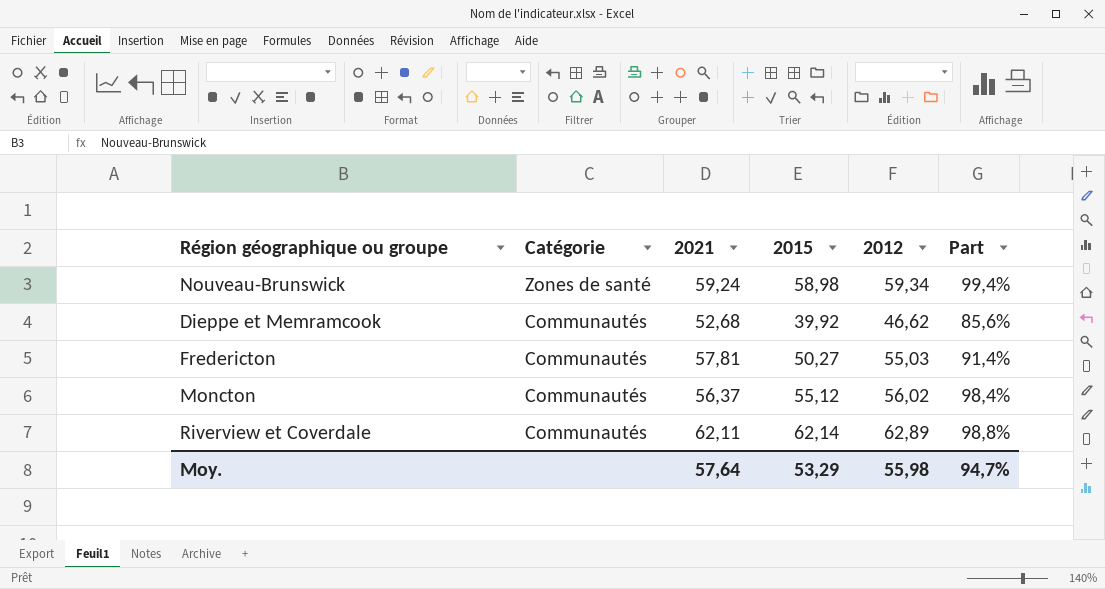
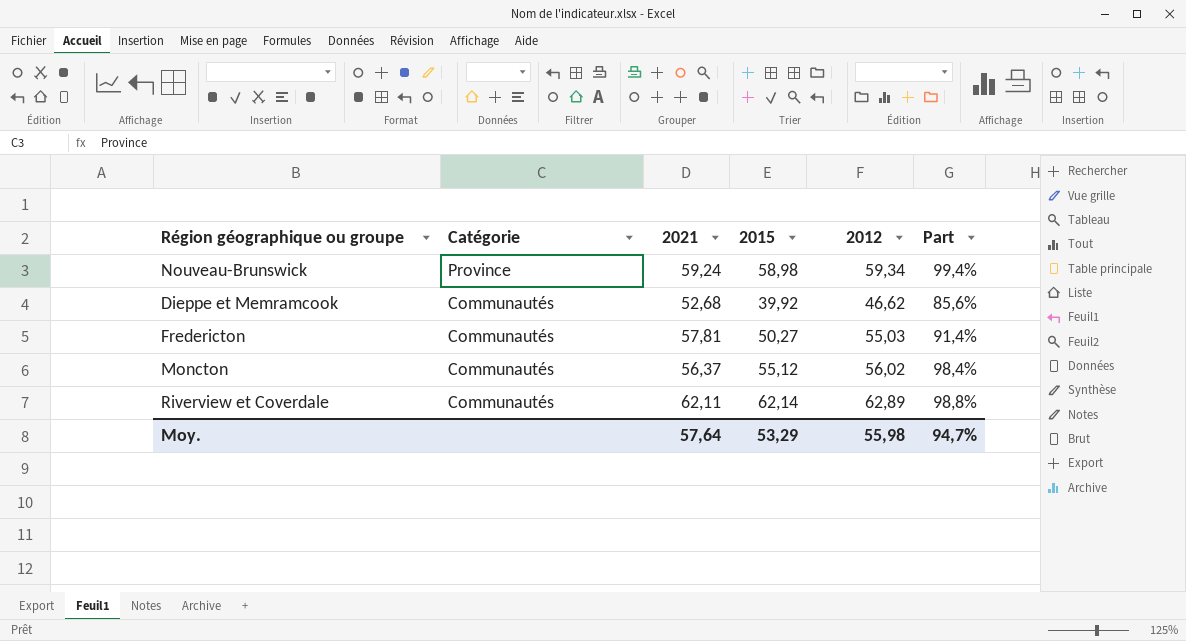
Nouveau-Brunswick | Catégorie: Zones de santé -> Province

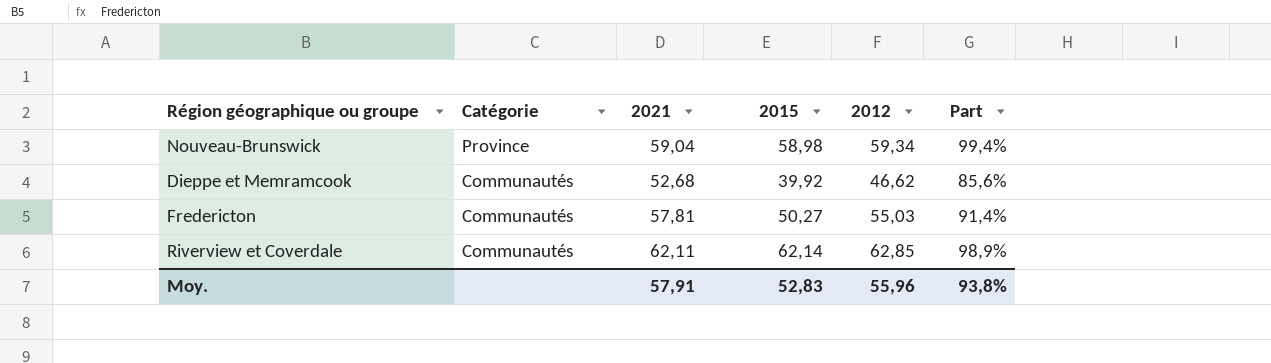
row Moncton: Communautés | 56,37 | 55,12 | 56,02 | 98,4% -> none
Nouveau-Brunswick | 2021: 59,24 -> 59,04
Riverview et Coverdale | 2012: 62,89 -> 62,85
Riverview et Coverdale | Part: 98,8% -> 98,9%
Moy. | 2021: 57,64 -> 57,91
Moy. | 2015: 53,29 -> 52,83
Moy. | 2012: 55,98 -> 55,96
Moy. | Part: 94,7% -> 93,8%

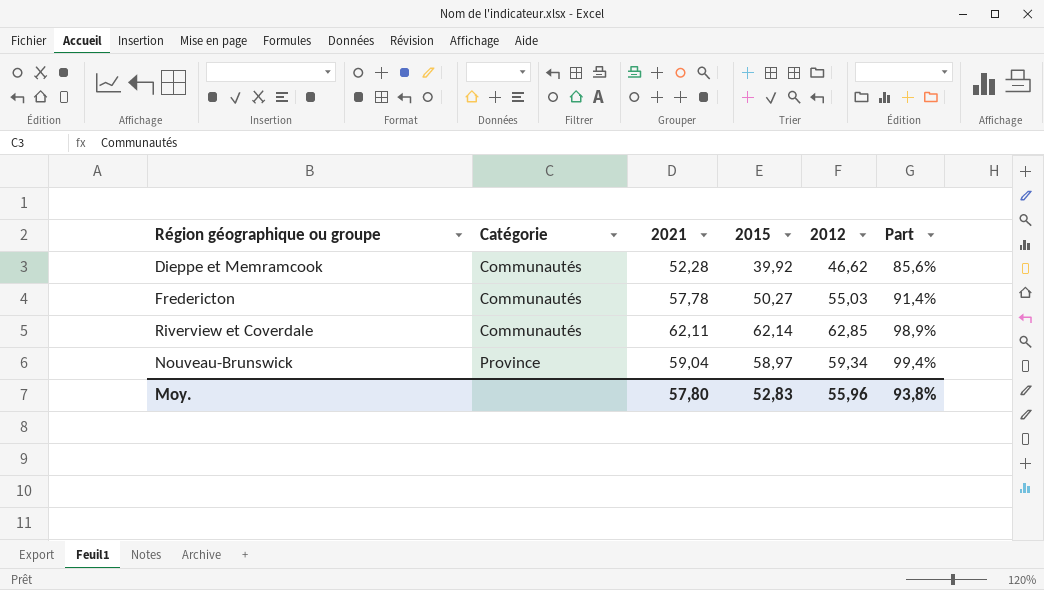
row order: Catégorie descending -> Catégorie ascending
Dieppe et Memramcook | 2021: 52,68 -> 52,28
Fredericton | 2021: 57,81 -> 57,78
Nouveau-Brunswick | 2015: 58,98 -> 58,97
Moy. | 2021: 57,91 -> 57,80

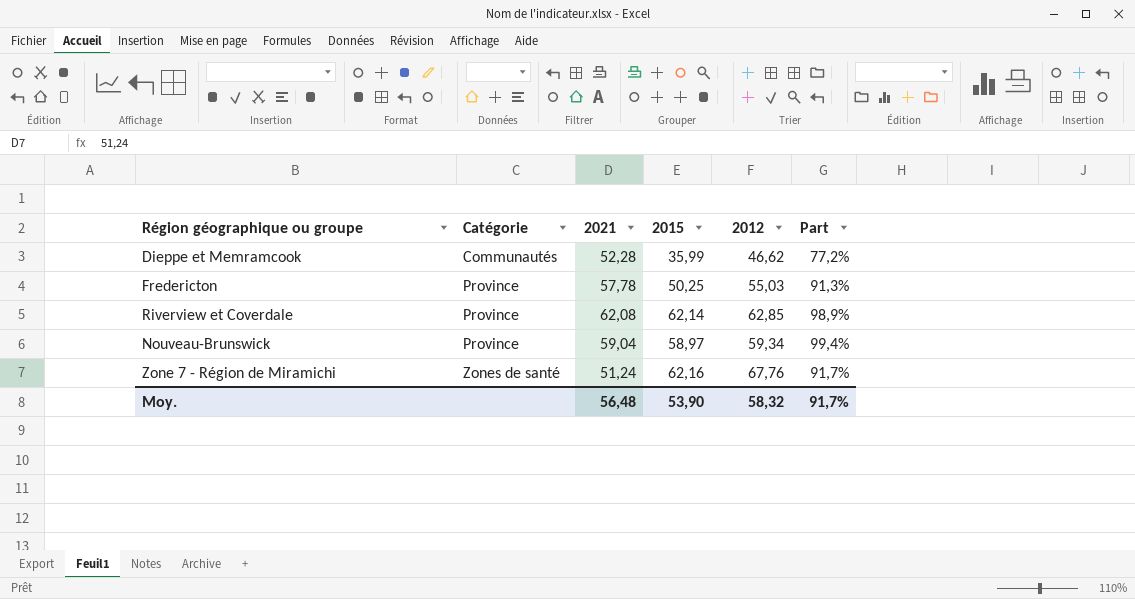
Dieppe et Memramcook | 2015: 39,92 -> 35,99
Dieppe et Memramcook | Part: 85,6% -> 77,2%
Fredericton | Catégorie: Communautés -> Province
Fredericton | 2015: 50,27 -> 50,25
Fredericton | Part: 91,4% -> 91,3%
Riverview et Coverdale | Catégorie: Communautés -> Province
Riverview et Coverdale | 2021: 62,11 -> 62,08
row Zone 7 - Région de Miramichi: none -> Zones de santé | 51,24 | 62,16 | 67,76 | 91,7%
Moy. | 2021: 57,80 -> 56,48
Moy. | 2015: 52,83 -> 53,90
Moy. | 2012: 55,96 -> 58,32
Moy. | Part: 93,8% -> 91,7%

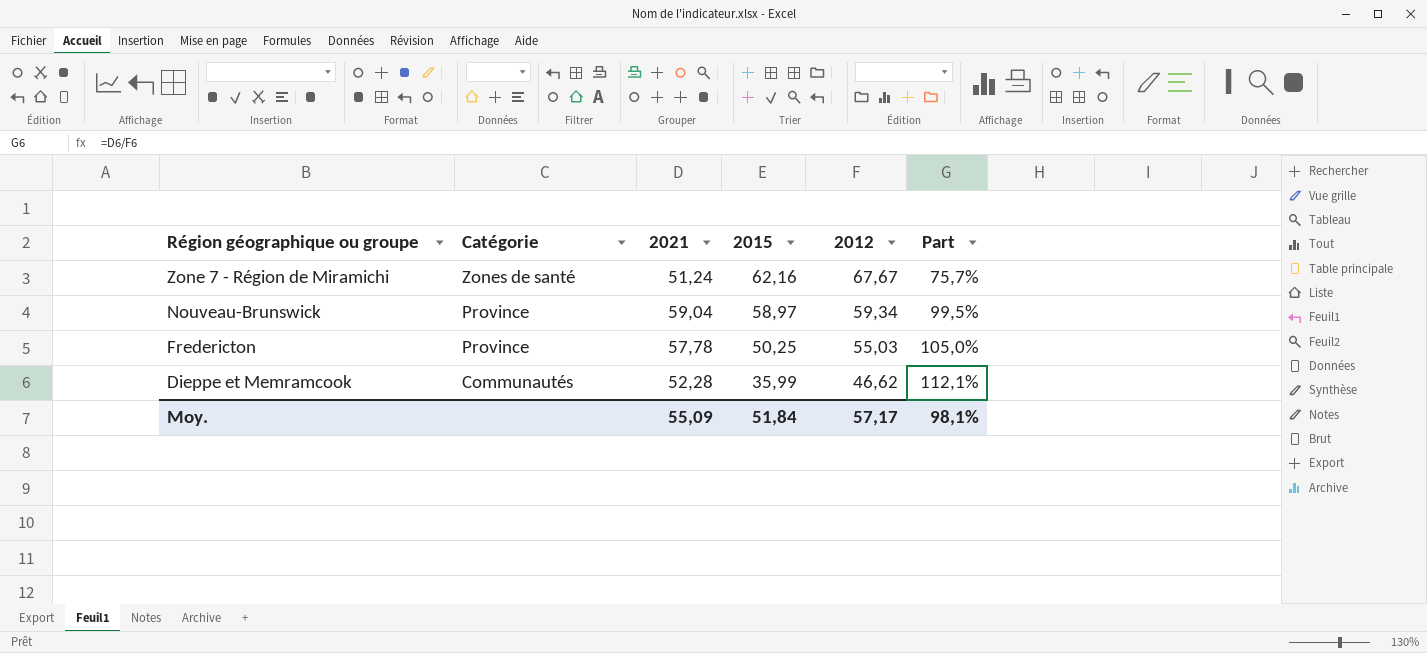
row order: Catégorie ascending -> Région géographique ou groupe descending
column Part | formula: [2015] / [2012] -> [2021] / [2012]
row Riverview et Coverdale: Province | 62,08 | 62,14 | 62,85 | 98,9% -> none
Zone 7 - Région de Miramichi | 2012: 67,76 -> 67,67
Moy. | 2021: 56,48 -> 55,09
Moy. | 2015: 53,90 -> 51,84
Moy. | 2012: 58,32 -> 57,17
Moy. | Part: 91,7% -> 98,1%

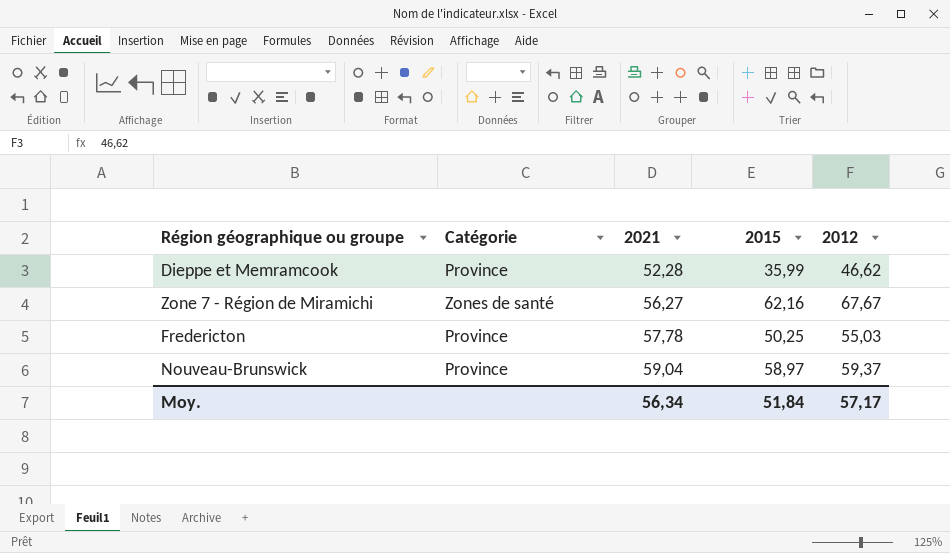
row order: Région géographique ou groupe descending -> 2021 ascending
column Part | formula: [2021] / [2012] -> none
Dieppe et Memramcook | Catégorie: Communautés -> Province
Zone 7 - Région de Miramichi | 2021: 51,24 -> 56,27
Nouveau-Brunswick | 2012: 59,34 -> 59,37
Moy. | 2021: 55,09 -> 56,34

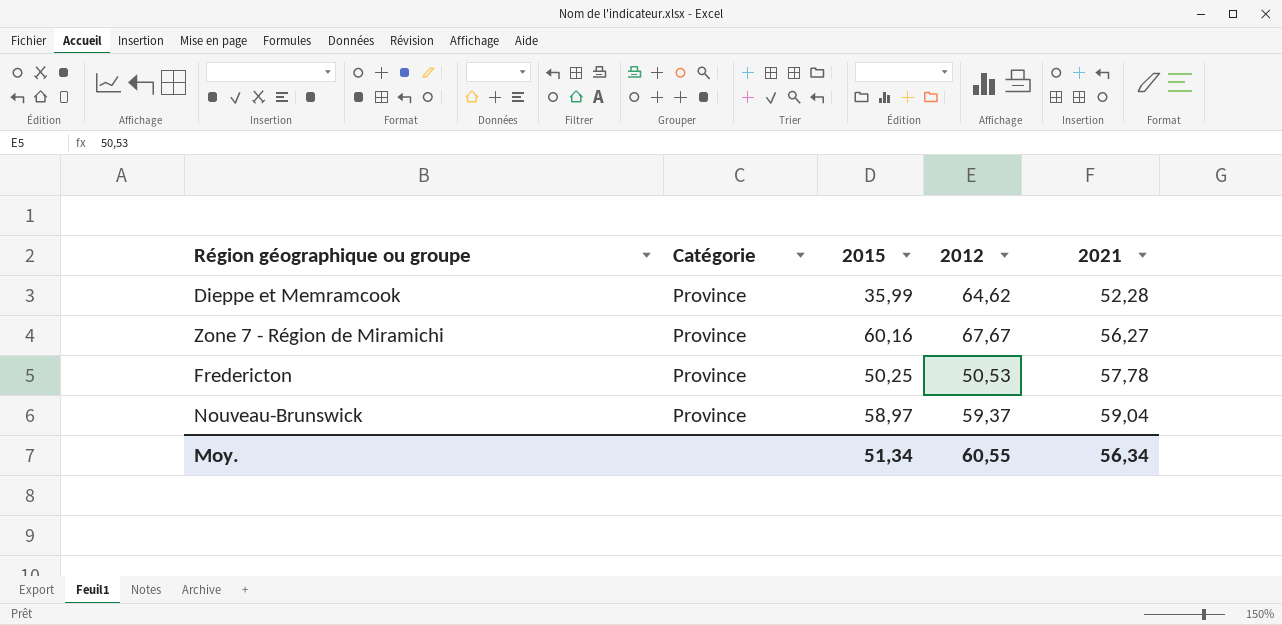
column 2021 | position: 3 -> 5
Dieppe et Memramcook | 2012: 46,62 -> 64,62
Zone 7 - Région de Miramichi | Catégorie: Zones de santé -> Province
Zone 7 - Région de Miramichi | 2015: 62,16 -> 60,16
Fredericton | 2012: 55,03 -> 50,53
Moy. | 2015: 51,84 -> 51,34
Moy. | 2012: 57,17 -> 60,55

